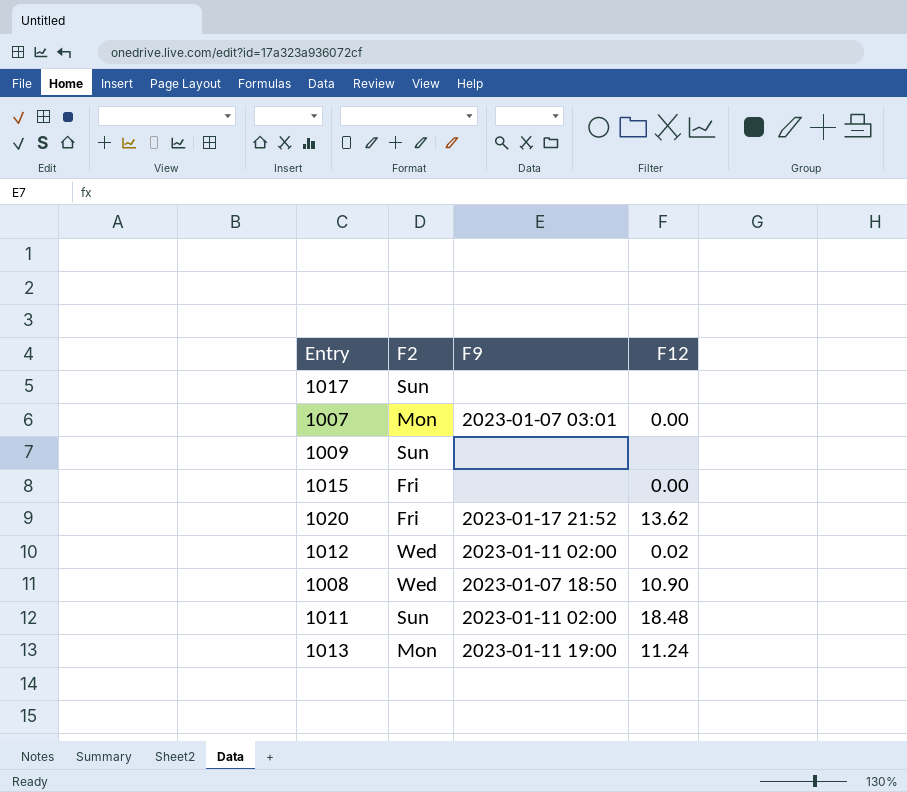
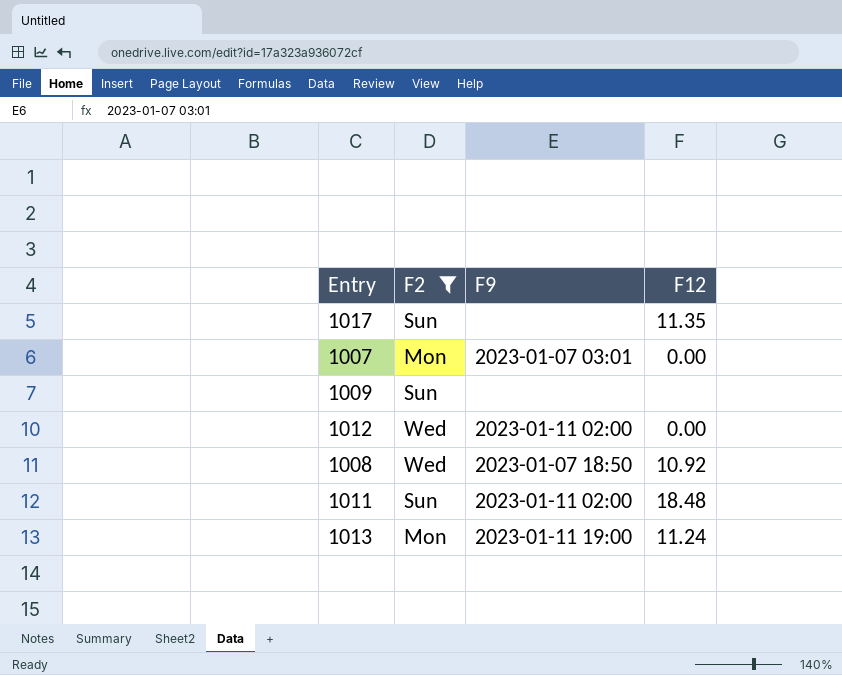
filter: none -> F2 != Fri
1017 | F12: none -> 11.35
1012 | F12: 0.02 -> 0.00
1008 | F12: 10.90 -> 10.92

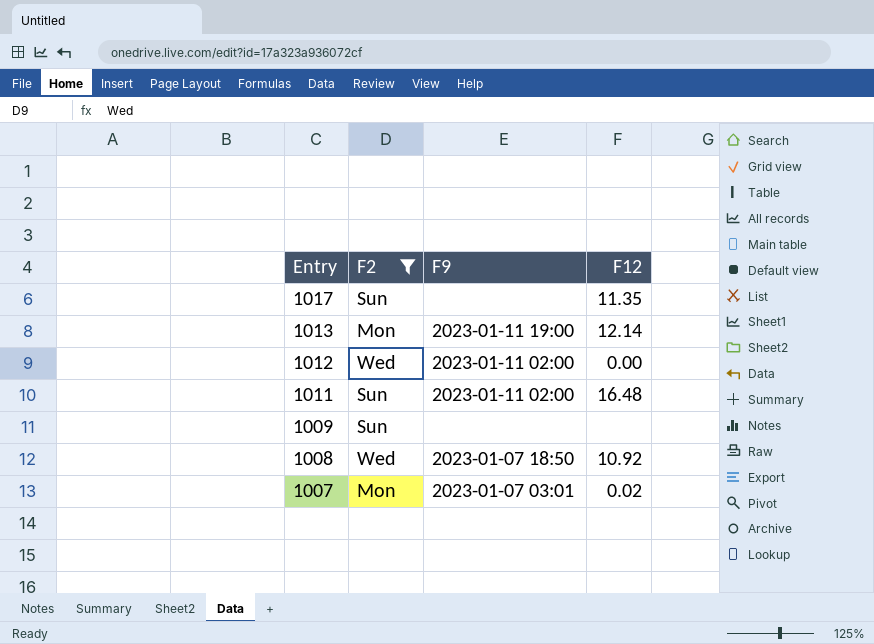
row order: none -> Entry descending
1013 | F12: 11.24 -> 12.14
1011 | F12: 18.48 -> 16.48
1007 | F12: 0.00 -> 0.02

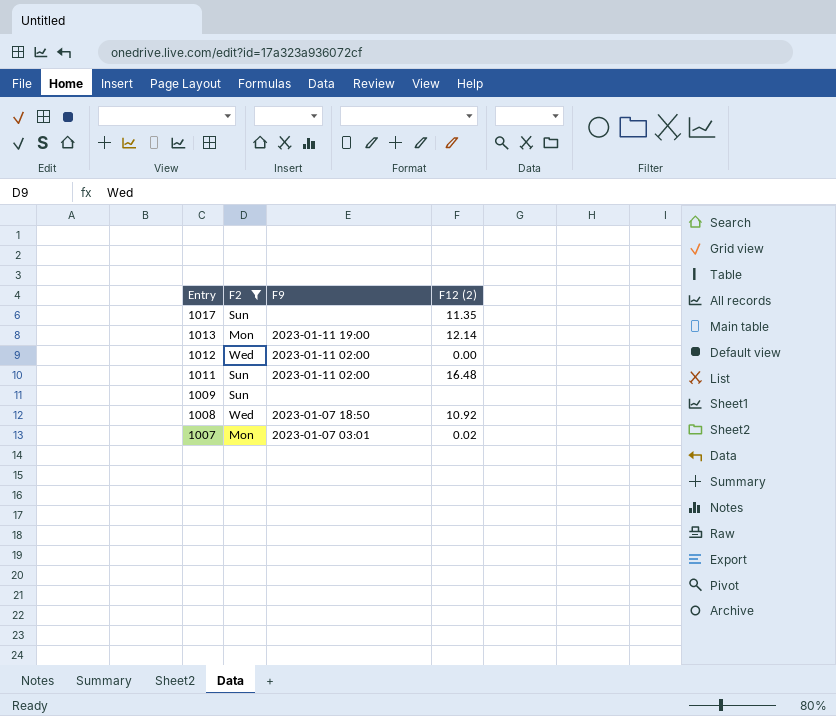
column name: F12 -> F12 (2)

